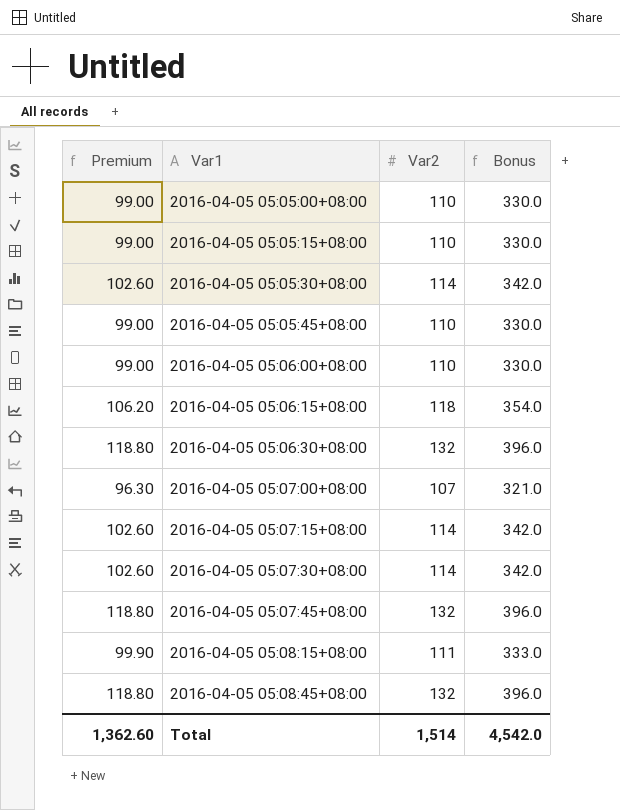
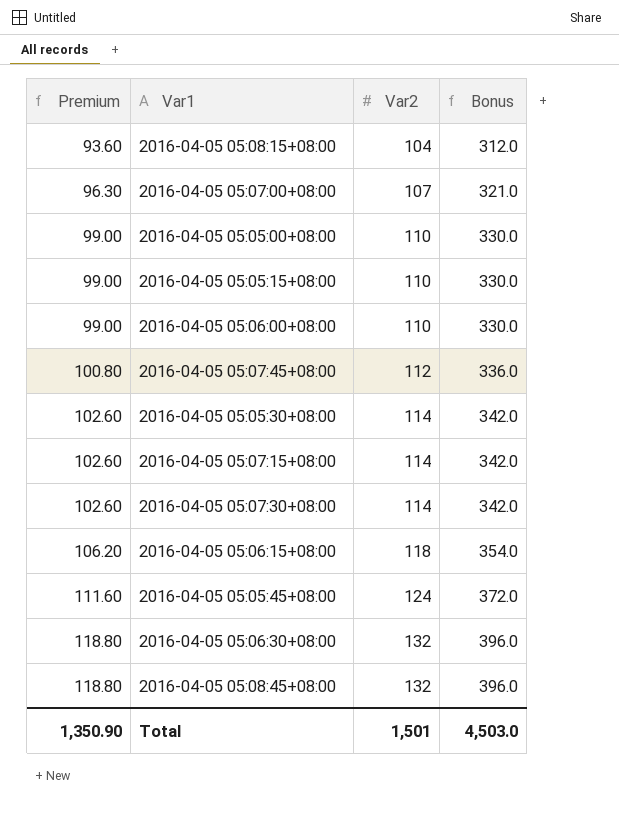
row order: Var1 ascending -> Premium ascending
2016-04-05 05:08:15+08:00 | Premium: 99.90 -> 93.60
2016-04-05 05:08:15+08:00 | Var2: 111 -> 104
2016-04-05 05:08:15+08:00 | Bonus: 333.0 -> 312.0
2016-04-05 05:07:45+08:00 | Premium: 118.80 -> 100.80
2016-04-05 05:07:45+08:00 | Var2: 132 -> 112
2016-04-05 05:07:45+08:00 | Bonus: 396.0 -> 336.0
2016-04-05 05:05:45+08:00 | Premium: 99.00 -> 111.60
2016-04-05 05:05:45+08:00 | Var2: 110 -> 124
2016-04-05 05:05:45+08:00 | Bonus: 330.0 -> 372.0
Total | Premium: 1,362.60 -> 1,350.90
Total | Var2: 1,514 -> 1,501
Total | Bonus: 4,542.0 -> 4,503.0

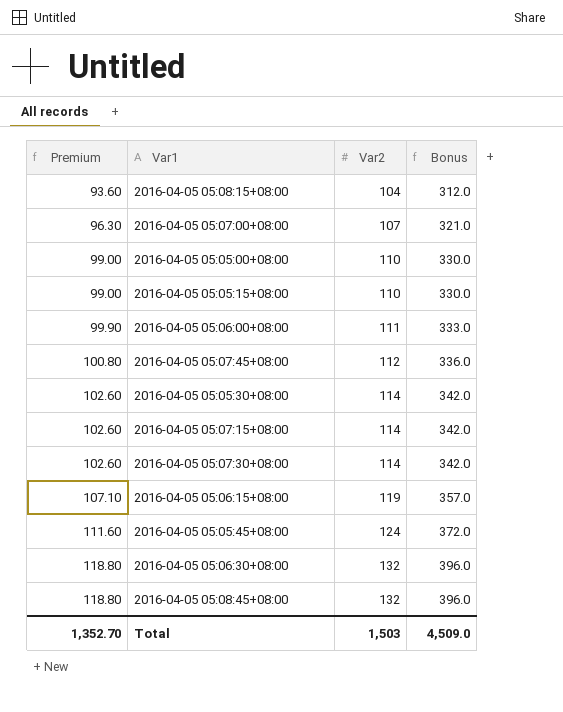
2016-04-05 05:06:00+08:00 | Premium: 99.00 -> 99.90
2016-04-05 05:06:00+08:00 | Var2: 110 -> 111
2016-04-05 05:06:00+08:00 | Bonus: 330.0 -> 333.0
2016-04-05 05:06:15+08:00 | Premium: 106.20 -> 107.10
2016-04-05 05:06:15+08:00 | Var2: 118 -> 119
2016-04-05 05:06:15+08:00 | Bonus: 354.0 -> 357.0
Total | Premium: 1,350.90 -> 1,352.70
Total | Var2: 1,501 -> 1,503
Total | Bonus: 4,503.0 -> 4,509.0

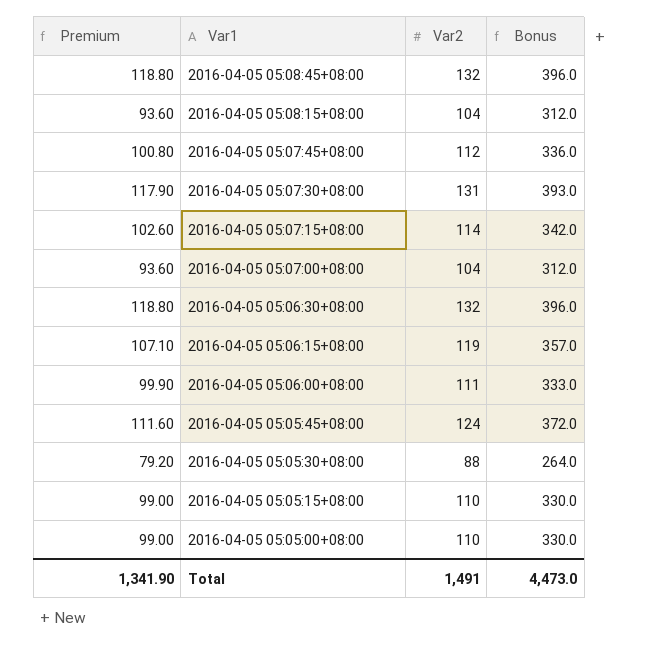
row order: Premium ascending -> Var1 descending
2016-04-05 05:07:30+08:00 | Premium: 102.60 -> 117.90
2016-04-05 05:07:30+08:00 | Var2: 114 -> 131
2016-04-05 05:07:30+08:00 | Bonus: 342.0 -> 393.0
2016-04-05 05:07:00+08:00 | Premium: 96.30 -> 93.60
2016-04-05 05:07:00+08:00 | Var2: 107 -> 104
2016-04-05 05:07:00+08:00 | Bonus: 321.0 -> 312.0
2016-04-05 05:05:30+08:00 | Premium: 102.60 -> 79.20
2016-04-05 05:05:30+08:00 | Var2: 114 -> 88
2016-04-05 05:05:30+08:00 | Bonus: 342.0 -> 264.0
Total | Premium: 1,352.70 -> 1,341.90
Total | Var2: 1,503 -> 1,491
Total | Bonus: 4,509.0 -> 4,473.0

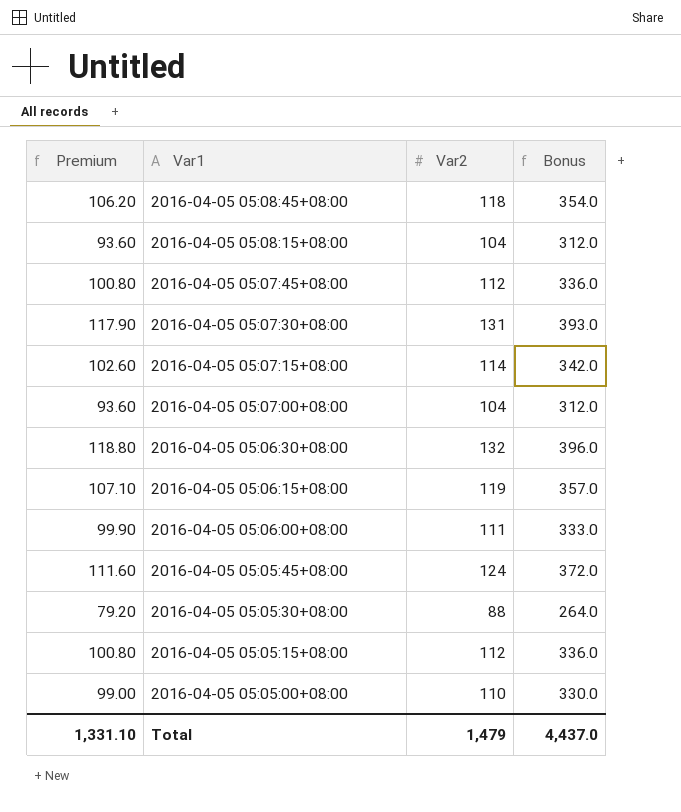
2016-04-05 05:08:45+08:00 | Premium: 118.80 -> 106.20
2016-04-05 05:08:45+08:00 | Var2: 132 -> 118
2016-04-05 05:08:45+08:00 | Bonus: 396.0 -> 354.0
2016-04-05 05:05:15+08:00 | Premium: 99.00 -> 100.80
2016-04-05 05:05:15+08:00 | Var2: 110 -> 112
2016-04-05 05:05:15+08:00 | Bonus: 330.0 -> 336.0
Total | Premium: 1,341.90 -> 1,331.10
Total | Var2: 1,491 -> 1,479
Total | Bonus: 4,473.0 -> 4,437.0

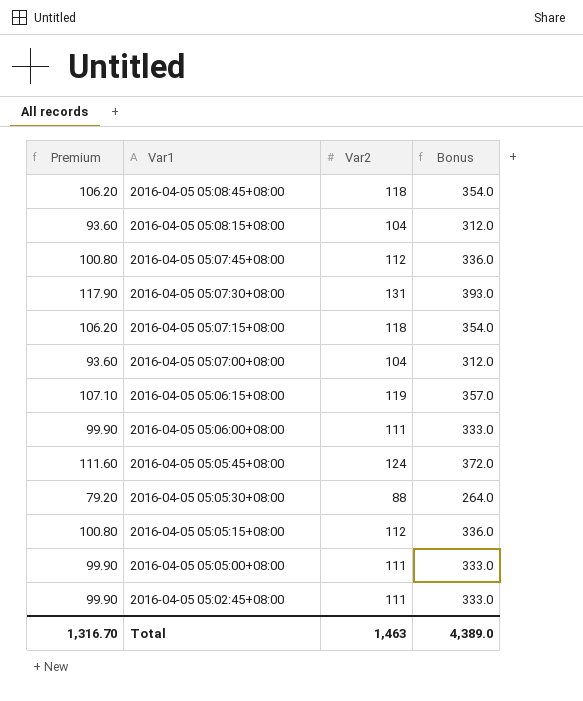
row 2016-04-05 05:06:30+08:00: 118.80 | 132 | 396.0 -> none
2016-04-05 05:07:15+08:00 | Premium: 102.60 -> 106.20
2016-04-05 05:07:15+08:00 | Var2: 114 -> 118
2016-04-05 05:07:15+08:00 | Bonus: 342.0 -> 354.0
2016-04-05 05:05:00+08:00 | Premium: 99.00 -> 99.90
2016-04-05 05:05:00+08:00 | Var2: 110 -> 111
2016-04-05 05:05:00+08:00 | Bonus: 330.0 -> 333.0
row 2016-04-05 05:02:45+08:00: none -> 99.90 | 111 | 333.0
Total | Premium: 1,331.10 -> 1,316.70
Total | Var2: 1,479 -> 1,463
Total | Bonus: 4,437.0 -> 4,389.0

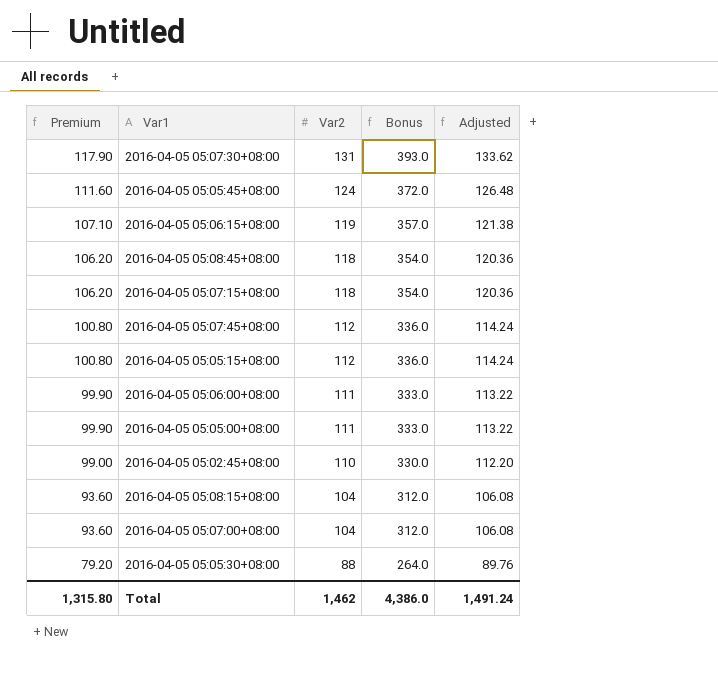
row order: Var1 descending -> Premium descending
column Adjusted | formula: none -> [Var2] * 1.02
2016-04-05 05:02:45+08:00 | Premium: 99.90 -> 99.00
2016-04-05 05:02:45+08:00 | Var2: 111 -> 110
2016-04-05 05:02:45+08:00 | Bonus: 333.0 -> 330.0
Total | Premium: 1,316.70 -> 1,315.80
Total | Var2: 1,463 -> 1,462
Total | Bonus: 4,389.0 -> 4,386.0

